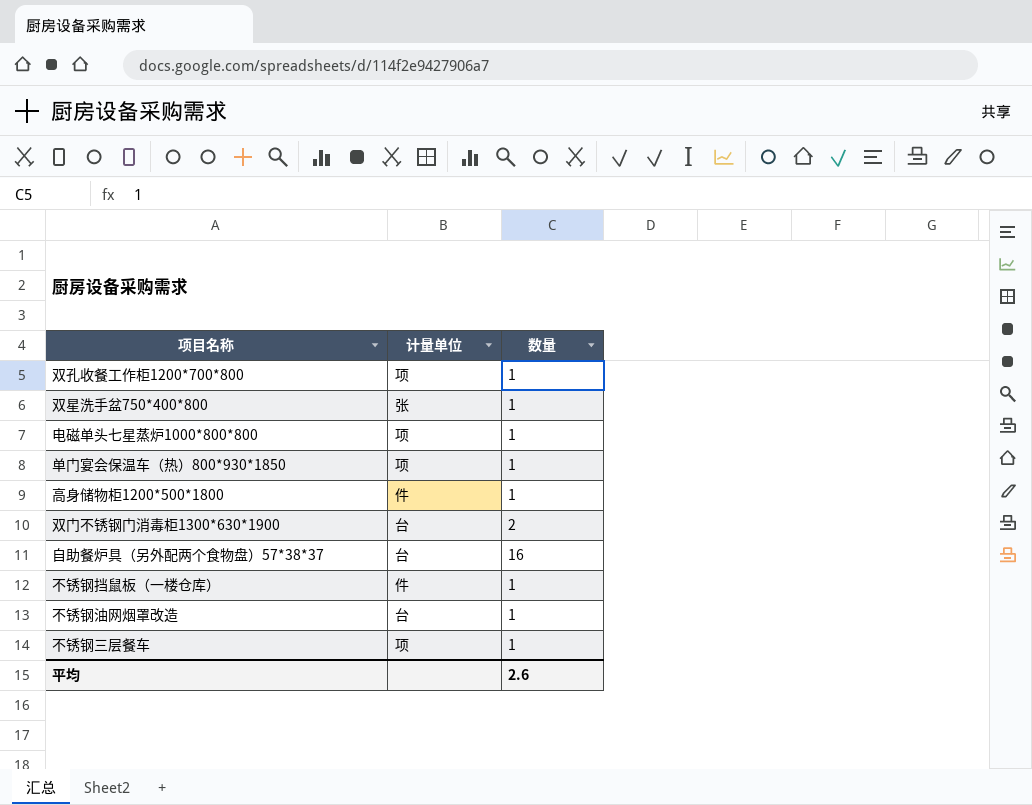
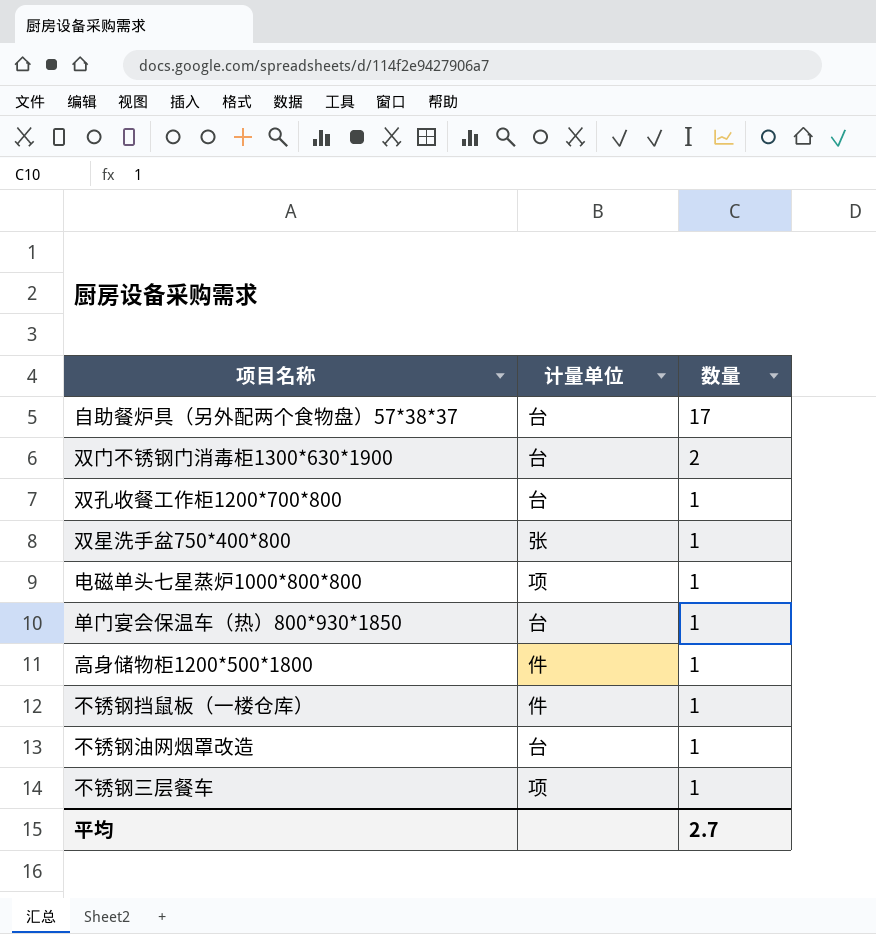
row order: none -> 数量 descending
自助餐炉具（另外配两个食物盘）57*38*37 | 数量: 16 -> 17
双孔收餐工作柜1200*700*800 | 计量单位: 项 -> 台
单门宴会保温车（热）800*930*1850 | 计量单位: 项 -> 台
平均 | 数量: 2.6 -> 2.7

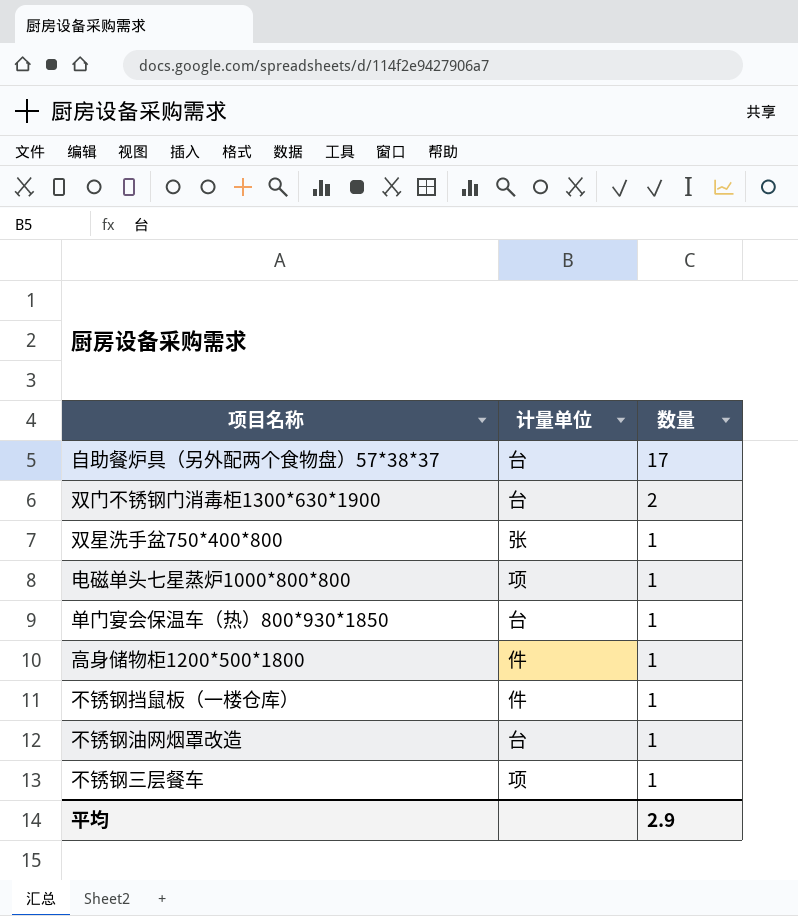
row 双孔收餐工作柜1200*700*800: 台 | 1 -> none
平均 | 数量: 2.7 -> 2.9

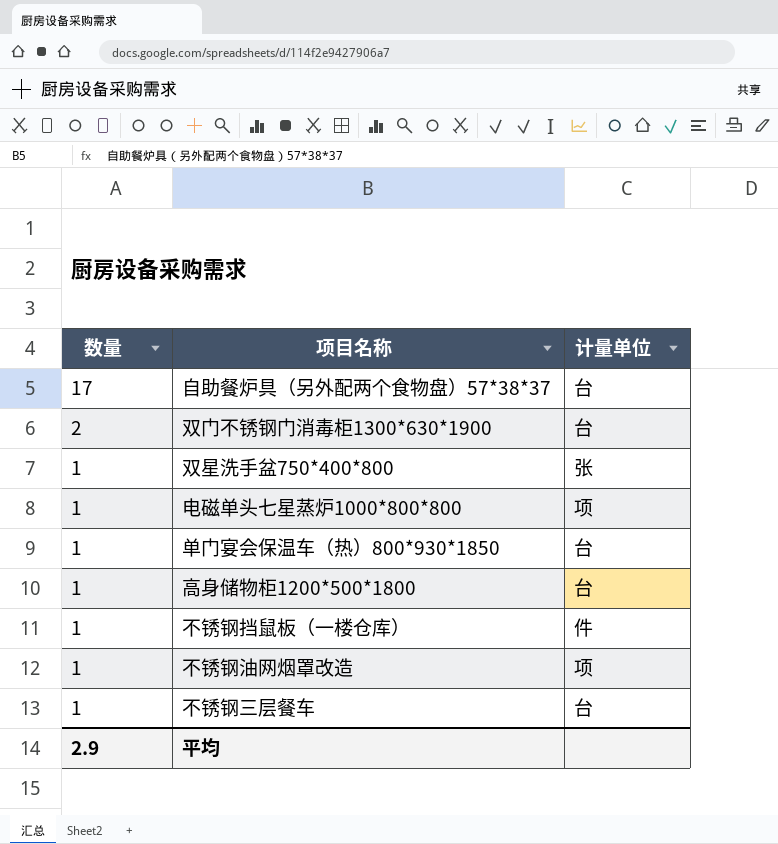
column 数量 | position: 3 -> 1
高身储物柜1200*500*1800 | 计量单位: 件 -> 台
不锈钢油网烟罩改造 | 计量单位: 台 -> 项
不锈钢三层餐车 | 计量单位: 项 -> 台

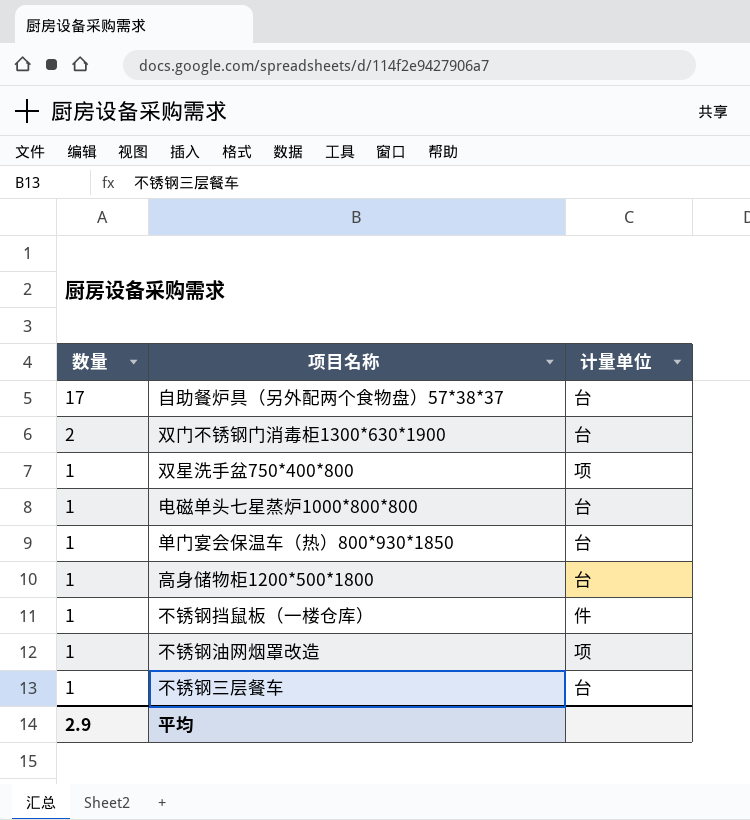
双星洗手盆750*400*800 | 计量单位: 张 -> 项
电磁单头七星蒸炉1000*800*800 | 计量单位: 项 -> 台

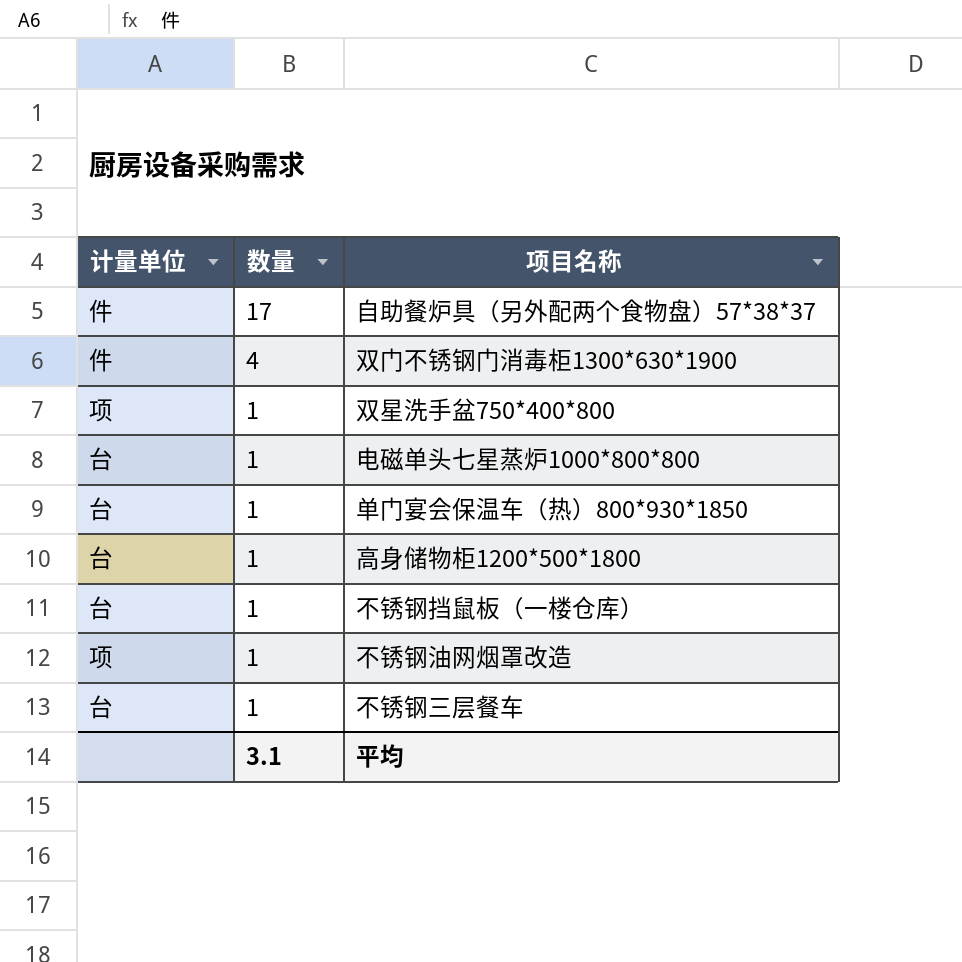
column 计量单位 | position: 3 -> 1
自助餐炉具（另外配两个食物盘）57*38*37 | 计量单位: 台 -> 件
双门不锈钢门消毒柜1300*630*1900 | 计量单位: 台 -> 件
双门不锈钢门消毒柜1300*630*1900 | 数量: 2 -> 4
不锈钢挡鼠板（一楼仓库） | 计量单位: 件 -> 台
平均 | 数量: 2.9 -> 3.1

